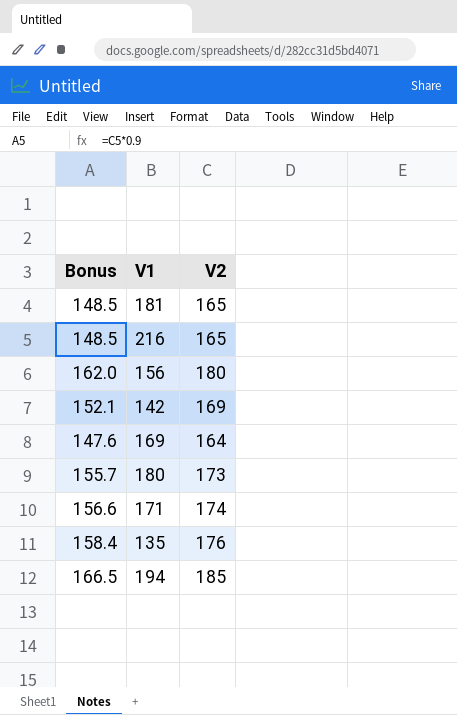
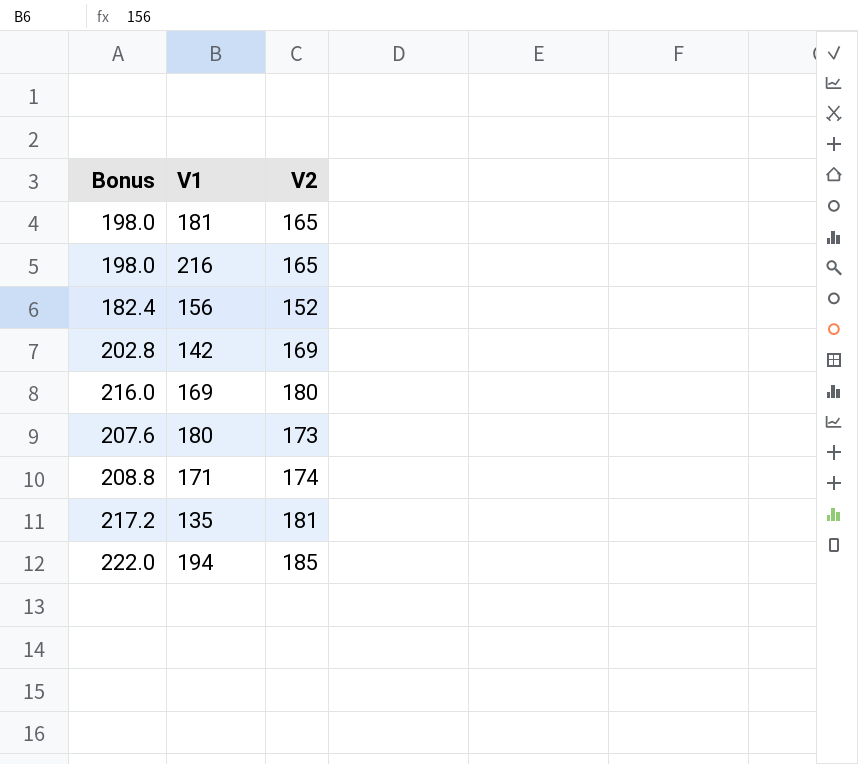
column Bonus | formula: [V2] * 0.9 -> [V2] * 1.2
156 | V2: 180 -> 152
169 | V2: 164 -> 180
135 | V2: 176 -> 181

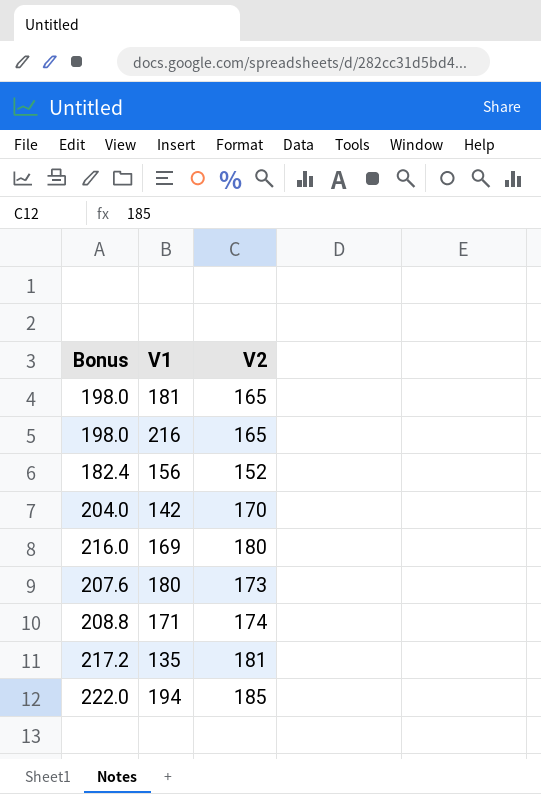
142 | Bonus: 202.8 -> 204.0
142 | V2: 169 -> 170

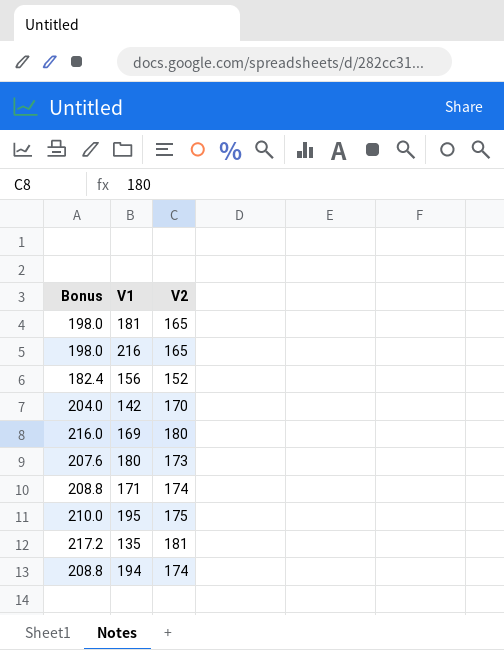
row 195: none -> 210.0 | 175
194 | Bonus: 222.0 -> 208.8
194 | V2: 185 -> 174

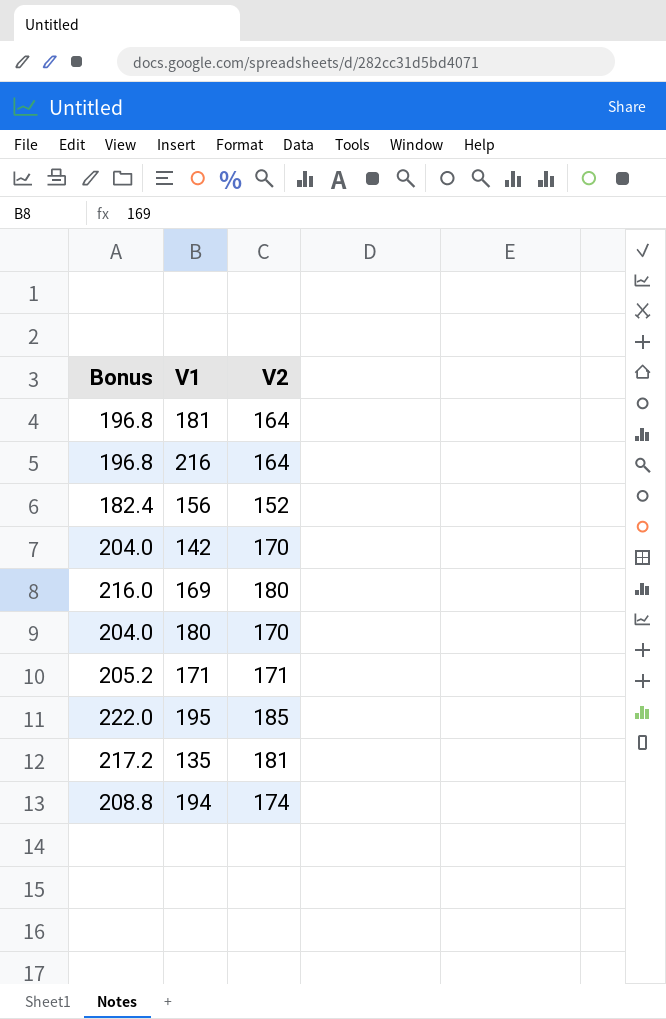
181 | Bonus: 198.0 -> 196.8
181 | V2: 165 -> 164
216 | Bonus: 198.0 -> 196.8
216 | V2: 165 -> 164
180 | Bonus: 207.6 -> 204.0
180 | V2: 173 -> 170
171 | Bonus: 208.8 -> 205.2
171 | V2: 174 -> 171
195 | Bonus: 210.0 -> 222.0
195 | V2: 175 -> 185

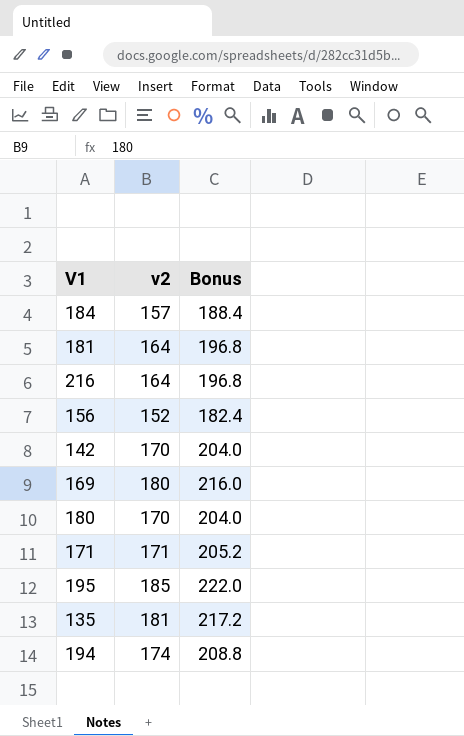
column name: V2 -> v2
column Bonus | position: 1 -> 3
row 184: none -> 157 | 188.4

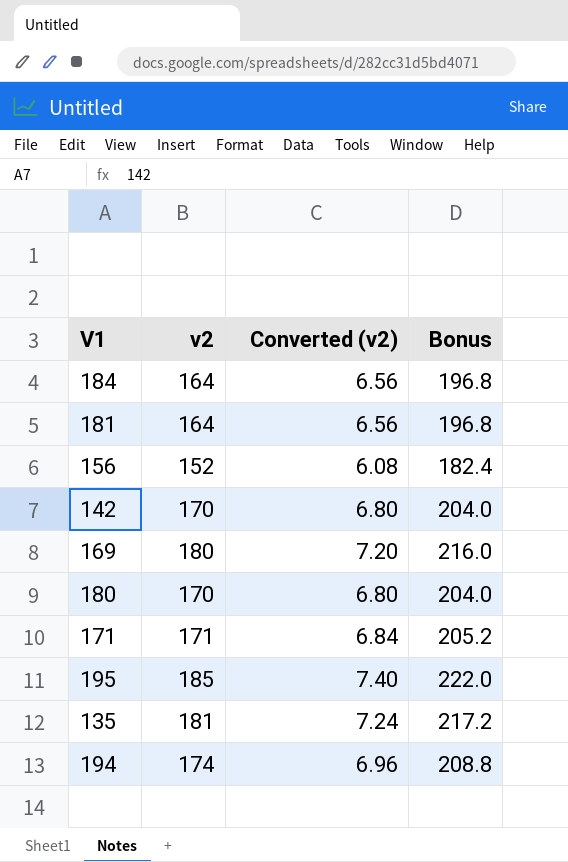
column Converted (v2) | formula: none -> [v2] * 0.04
row 216: 164 | 196.8 -> none
184 | v2: 157 -> 164
184 | Bonus: 188.4 -> 196.8

